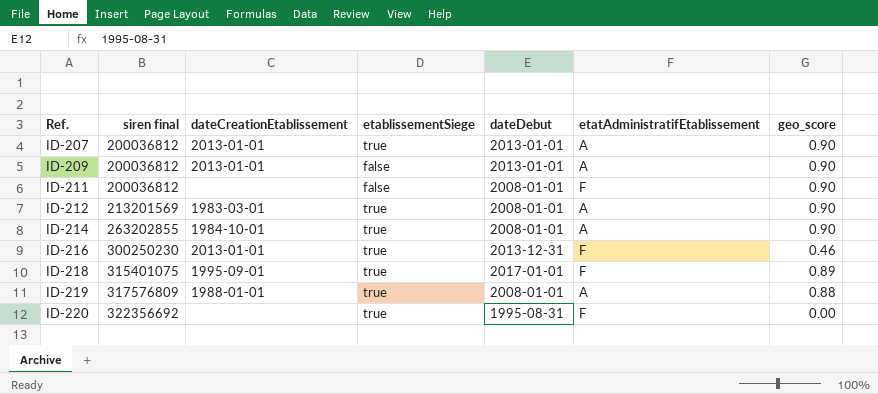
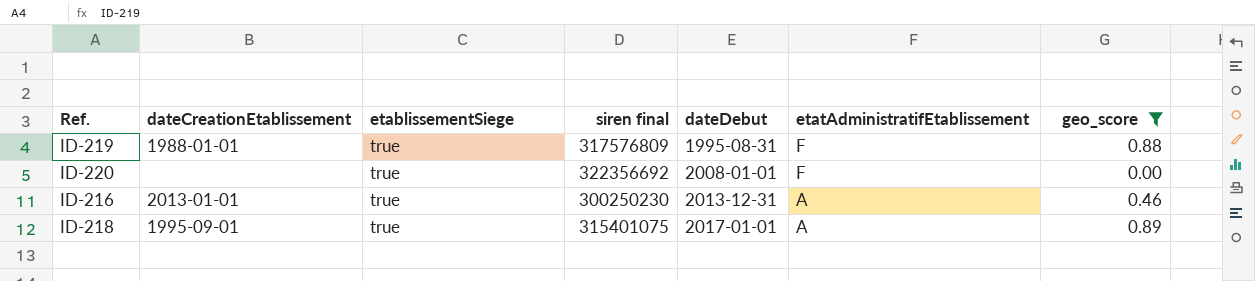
filter: none -> geo_score != 0.90
row order: Ref. ascending -> dateDebut ascending
column siren final | position: 2 -> 4
ID-219 | dateDebut: 2008-01-01 -> 1995-08-31
ID-219 | etatAdministratifEtablissement: A -> F
ID-220 | dateDebut: 1995-08-31 -> 2008-01-01
ID-216 | etatAdministratifEtablissement: F -> A
ID-218 | etatAdministratifEtablissement: F -> A

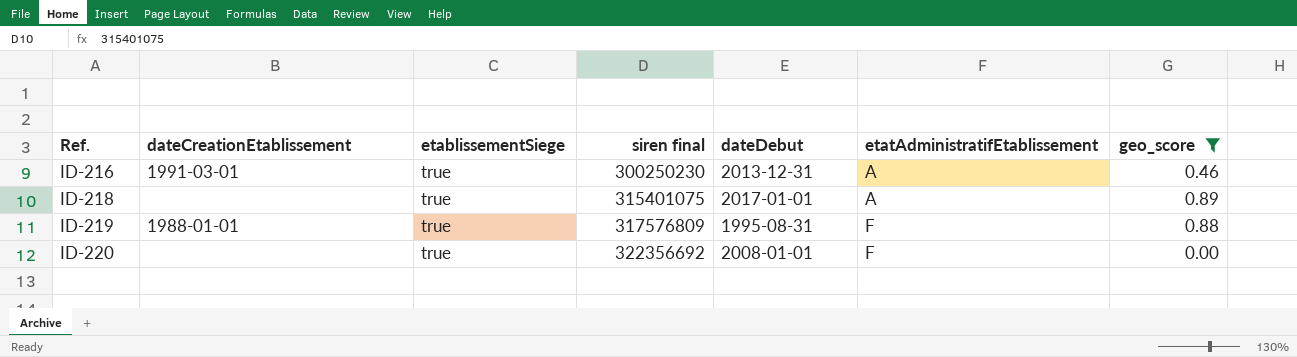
row order: dateDebut ascending -> Ref. ascending
ID-216 | dateCreationEtablissement: 2013-01-01 -> 1991-03-01
ID-218 | dateCreationEtablissement: 1995-09-01 -> none

